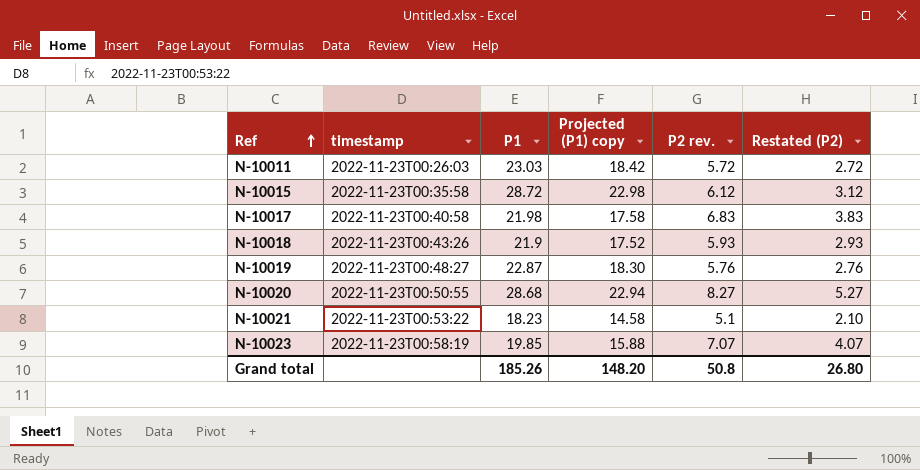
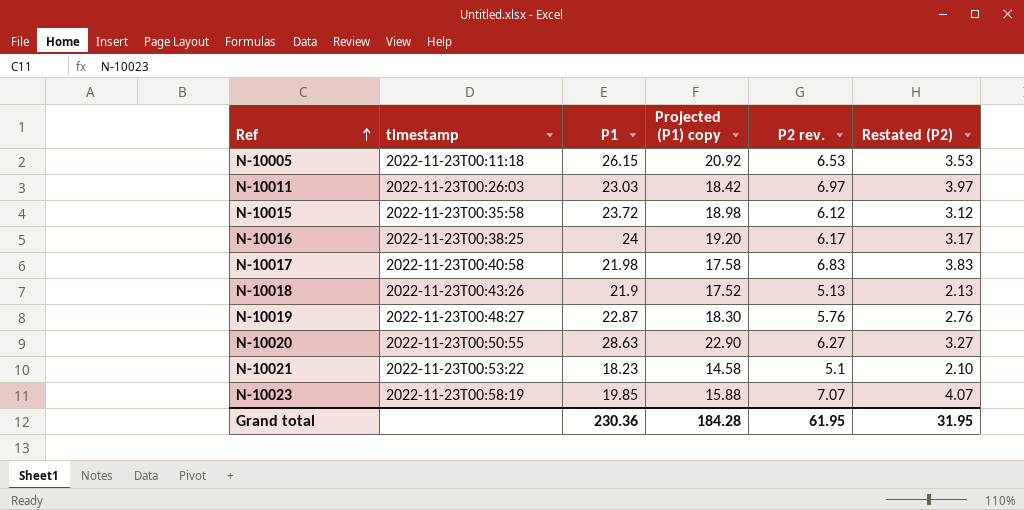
row N-10005: none -> 2022-11-23T00:11:18 | 26.15 | 20.92 | 6.53 | 3.53
N-10011 | P2 rev.: 5.72 -> 6.97
N-10011 | Restated (P2): 2.72 -> 3.97
N-10015 | P1: 28.72 -> 23.72
N-10015 | Projected (P1) copy: 22.98 -> 18.98
row N-10016: none -> 2022-11-23T00:38:25 | 24 | 19.20 | 6.17 | 3.17
N-10018 | P2 rev.: 5.93 -> 5.13
N-10018 | Restated (P2): 2.93 -> 2.13
N-10020 | P1: 28.68 -> 28.63
N-10020 | Projected (P1) copy: 22.94 -> 22.90
N-10020 | P2 rev.: 8.27 -> 6.27
N-10020 | Restated (P2): 5.27 -> 3.27
Grand total | P1: 185.26 -> 230.36
Grand total | Projected (P1) copy: 148.20 -> 184.28
Grand total | P2 rev.: 50.8 -> 61.95
Grand total | Restated (P2): 26.80 -> 31.95

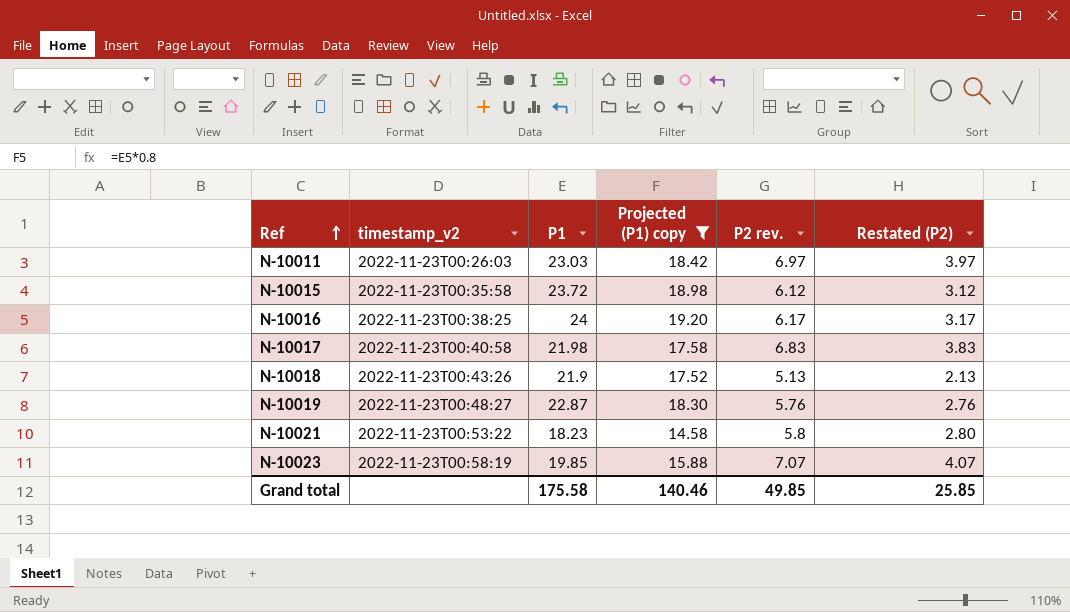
filter: none -> Projected (P1) copy <= 19.20
column name: timestamp -> timestamp_v2
N-10021 | P2 rev.: 5.1 -> 5.8
N-10021 | Restated (P2): 2.10 -> 2.80
Grand total | P1: 230.36 -> 175.58
Grand total | Projected (P1) copy: 184.28 -> 140.46
Grand total | P2 rev.: 61.95 -> 49.85
Grand total | Restated (P2): 31.95 -> 25.85

